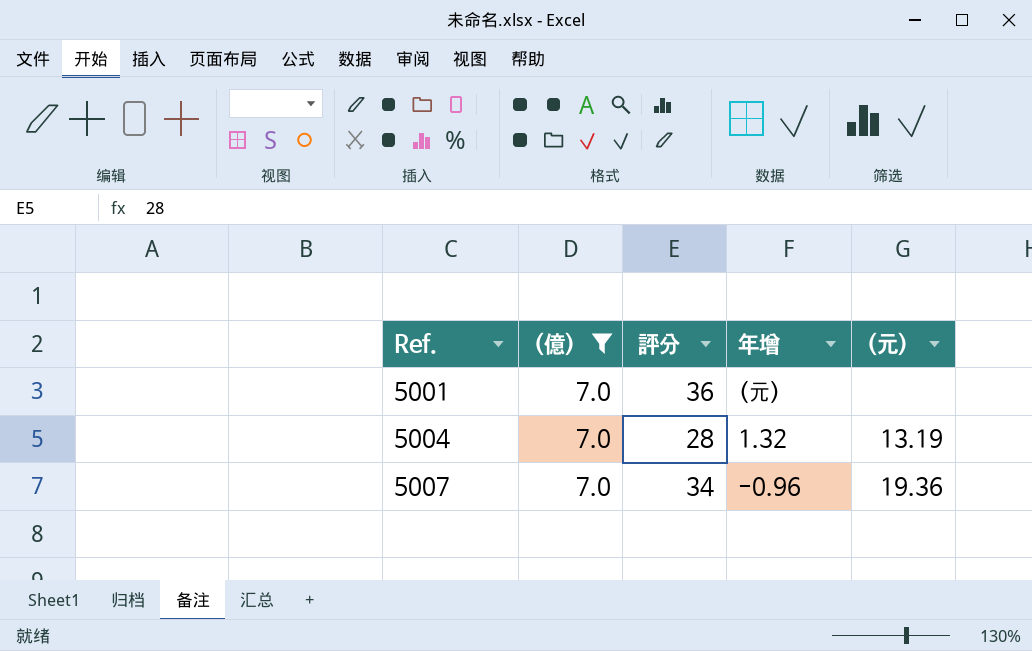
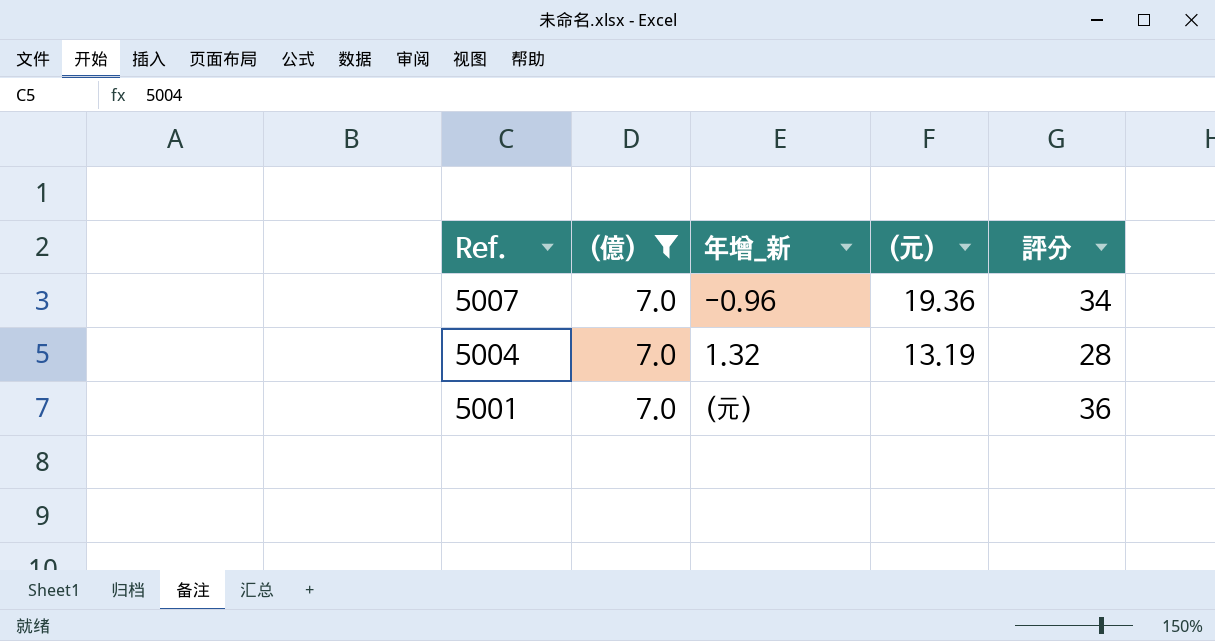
row order: Ref. ascending -> Ref. descending
column name: 年增 -> 年增_新
column 評分 | position: 3 -> 5

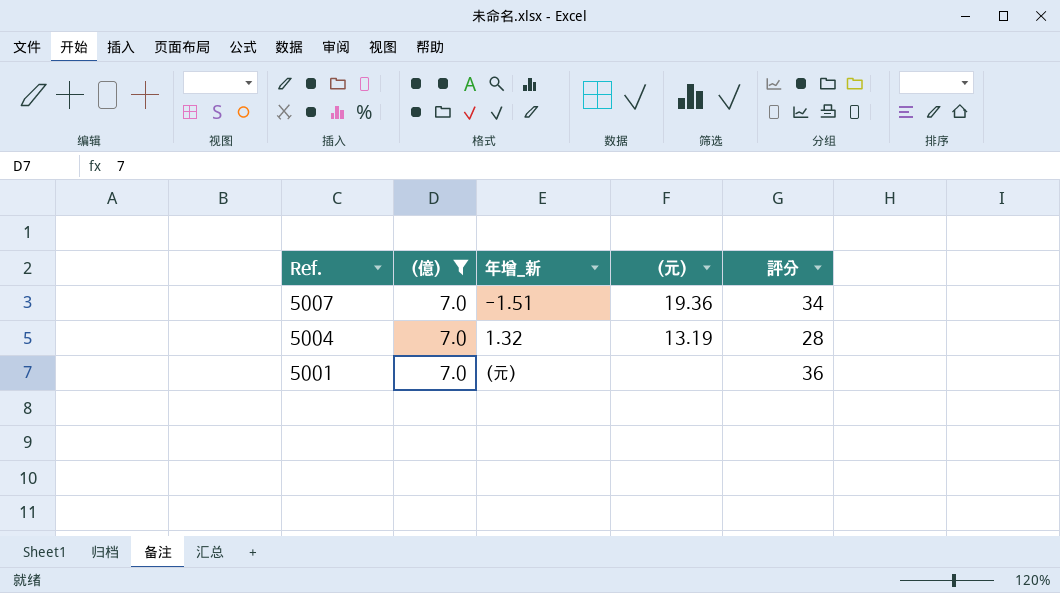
5007 | 年增_新: -0.96 -> -1.51

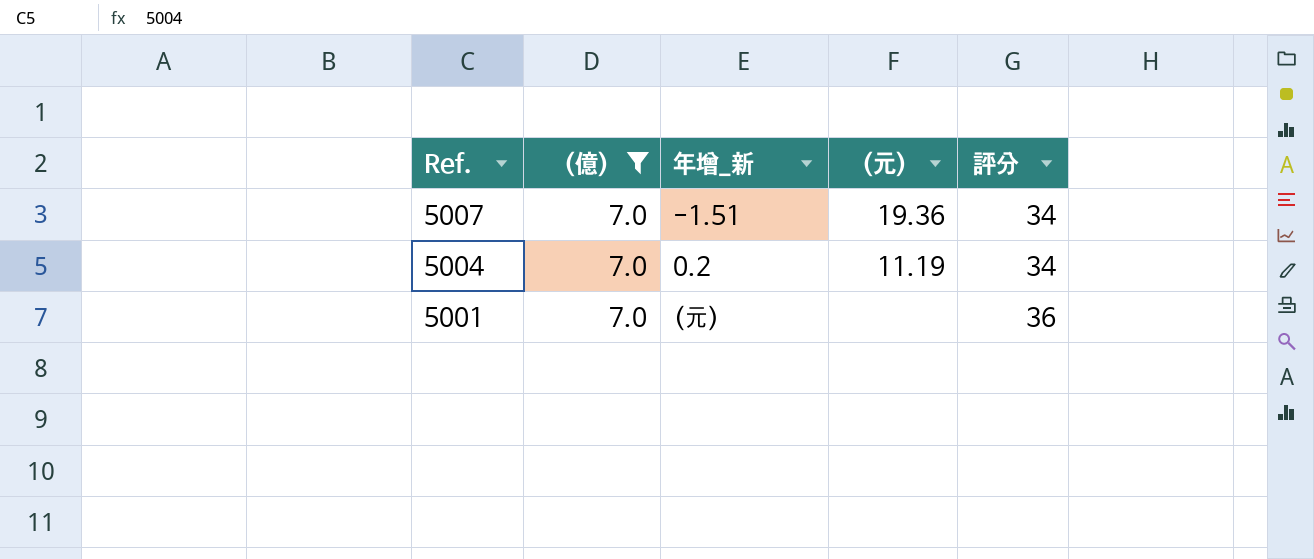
5004 | 年增_新: 1.32 -> 0.2
5004 | (元): 13.19 -> 11.19
5004 | 評分: 28 -> 34

